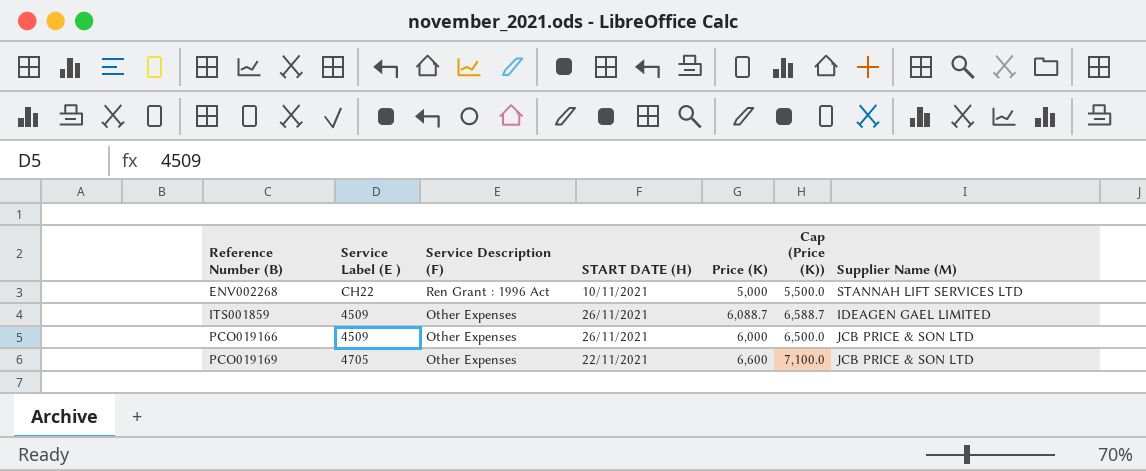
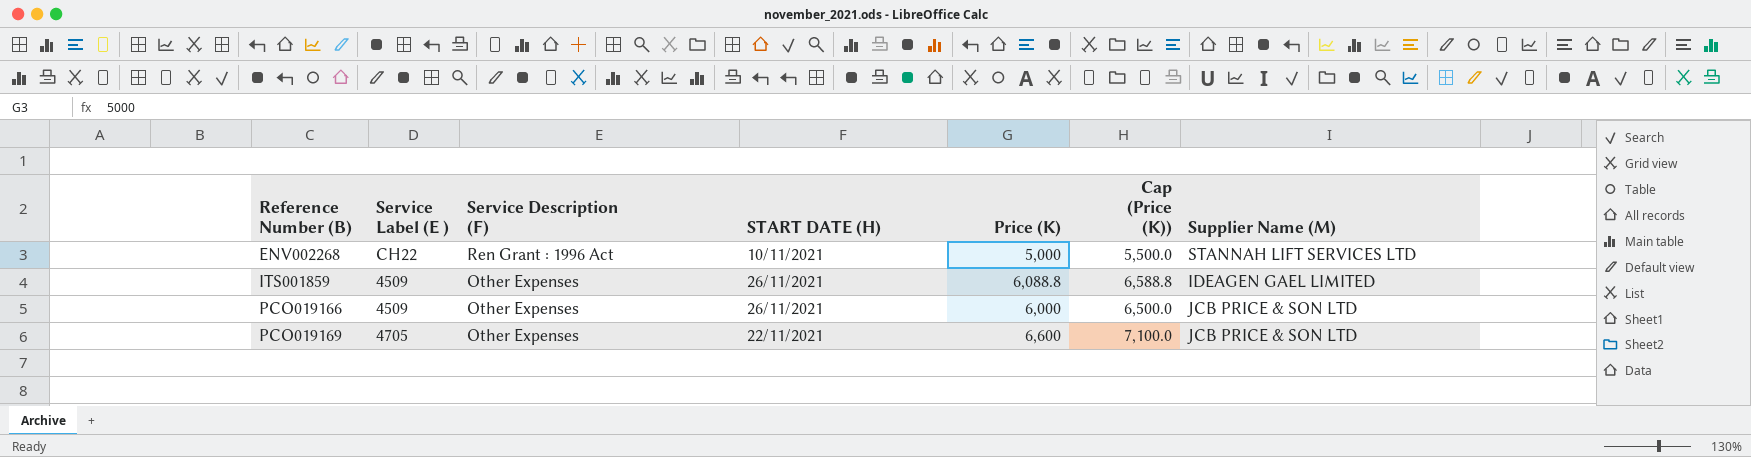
ITS001859 | Price (K): 6,088.7 -> 6,088.8
ITS001859 | Cap (Price (K)): 6,588.7 -> 6,588.8

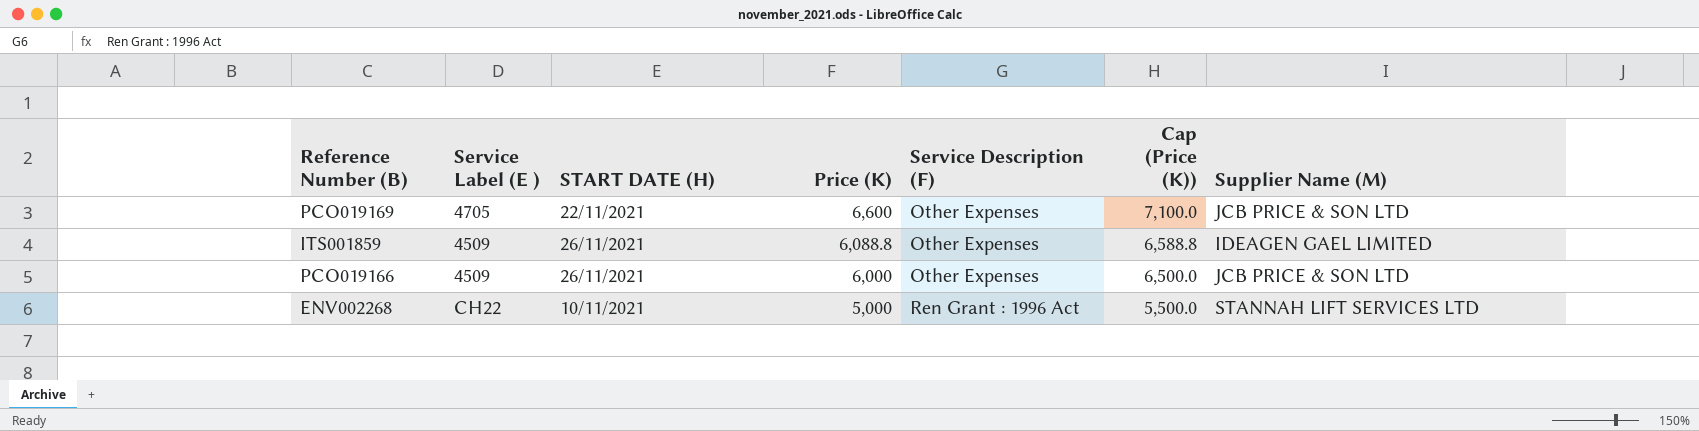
row order: Reference Number (B) ascending -> Price (K) descending
column Service Description (F) | position: 3 -> 5

